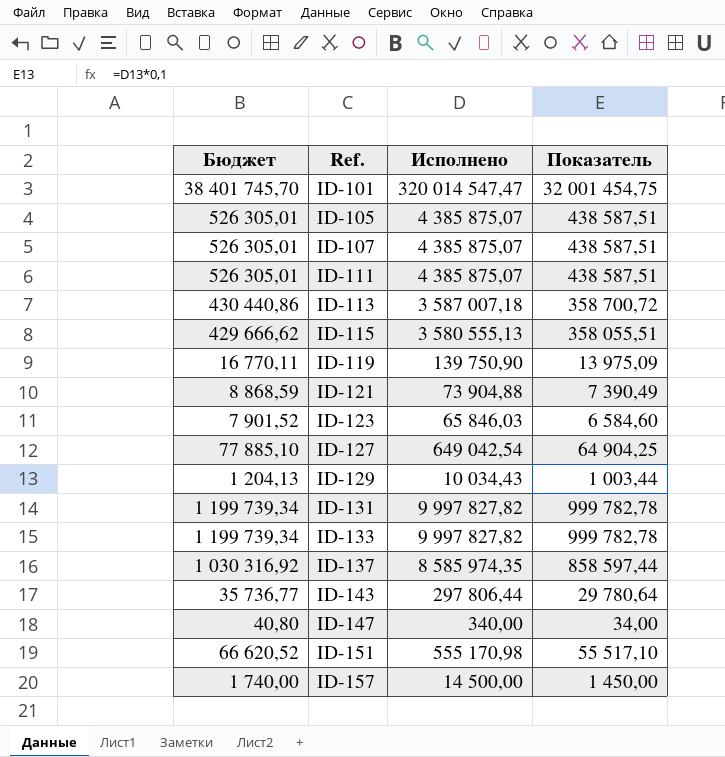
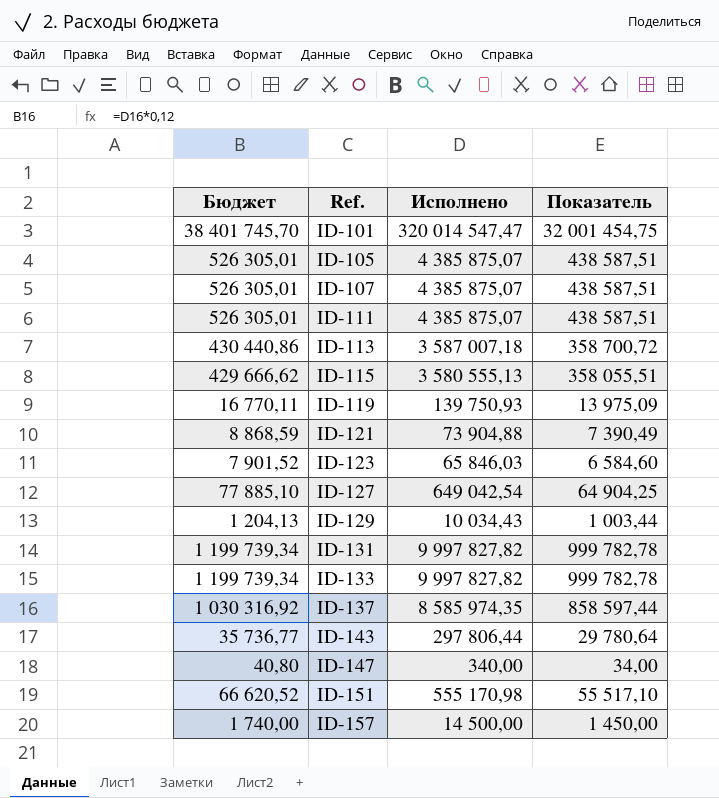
ID-119 | Исполнено: 139 750,90 -> 139 750,93

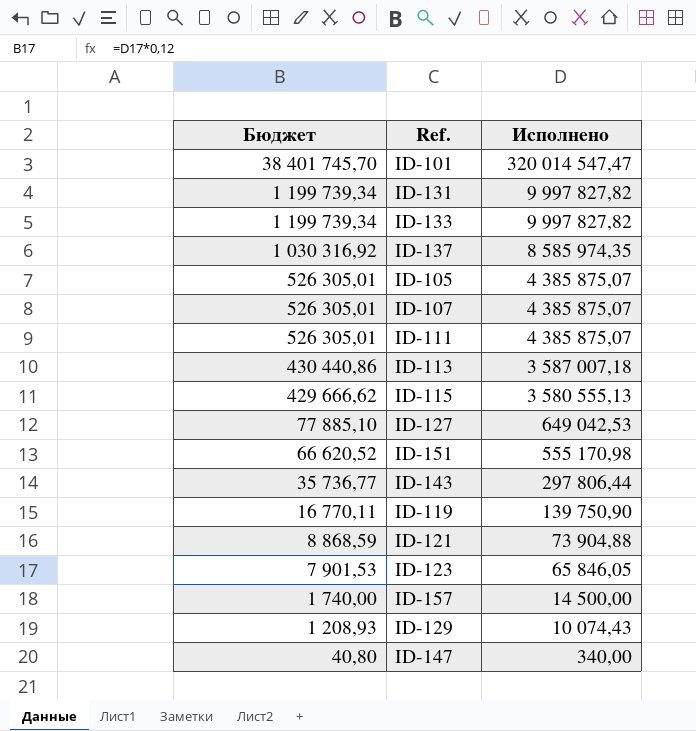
row order: Ref. ascending -> Бюджет descending
column Показатель | formula: [Исполнено] * 0,1 -> none
ID-127 | Исполнено: 649 042,54 -> 649 042,53
ID-119 | Исполнено: 139 750,93 -> 139 750,90
ID-123 | Бюджет: 7 901,52 -> 7 901,53
ID-123 | Исполнено: 65 846,03 -> 65 846,05
ID-129 | Бюджет: 1 204,13 -> 1 208,93
ID-129 | Исполнено: 10 034,43 -> 10 074,43

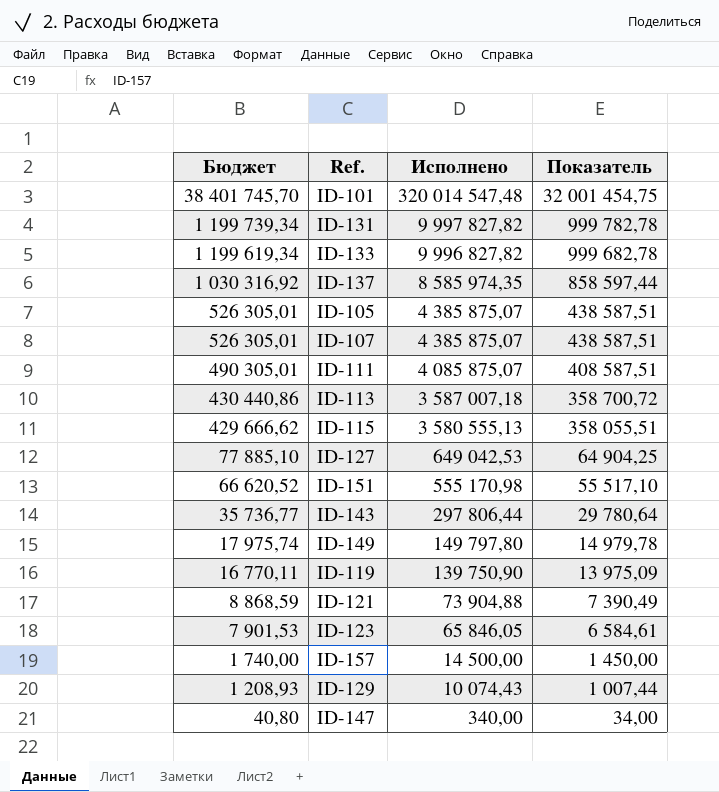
column Показатель | formula: none -> [Исполнено] * 0,1
ID-101 | Исполнено: 320 014 547,47 -> 320 014 547,48
ID-133 | Бюджет: 1 199 739,34 -> 1 199 619,34
ID-133 | Исполнено: 9 997 827,82 -> 9 996 827,82
ID-111 | Бюджет: 526 305,01 -> 490 305,01
ID-111 | Исполнено: 4 385 875,07 -> 4 085 875,07
row ID-149: none -> 17 975,74 | 149 797,80 | 14 979,78

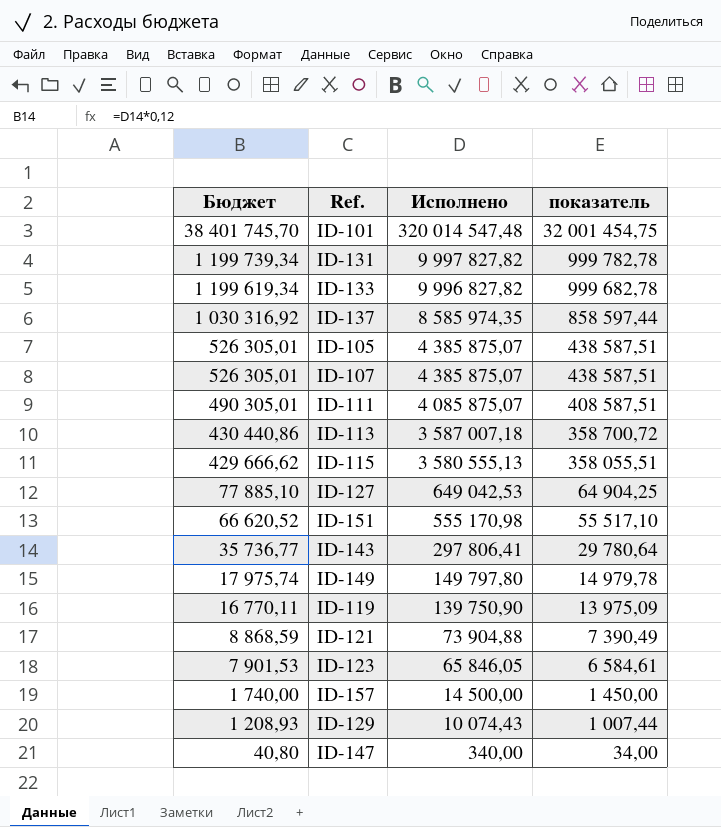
column name: Показатель -> показатель
ID-143 | Исполнено: 297 806,44 -> 297 806,41

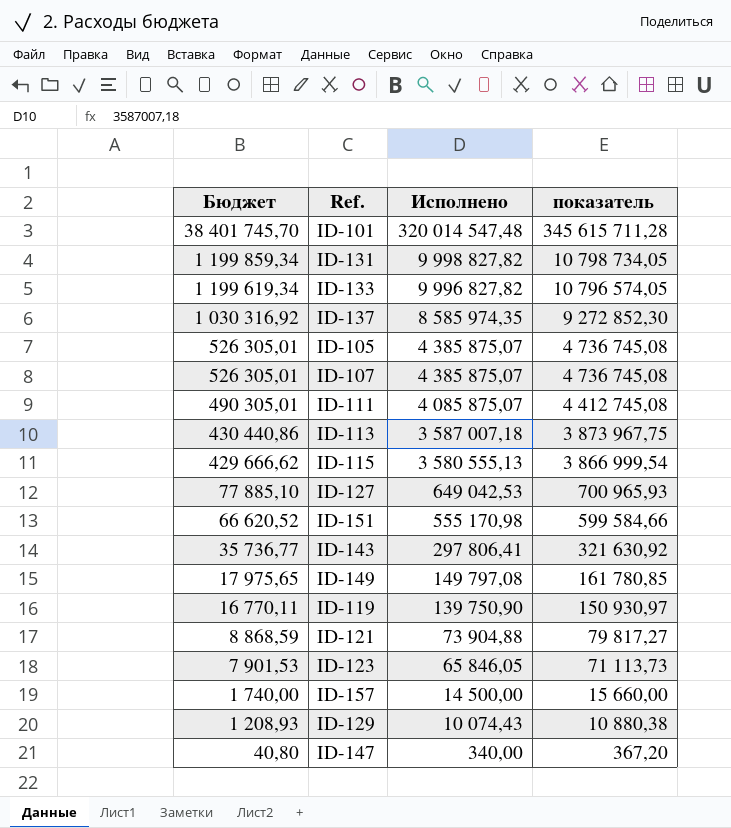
column показатель | formula: [Исполнено] * 0,1 -> [Исполнено] * 1,08
ID-131 | Бюджет: 1 199 739,34 -> 1 199 859,34
ID-131 | Исполнено: 9 997 827,82 -> 9 998 827,82
ID-149 | Бюджет: 17 975,74 -> 17 975,65
ID-149 | Исполнено: 149 797,80 -> 149 797,08

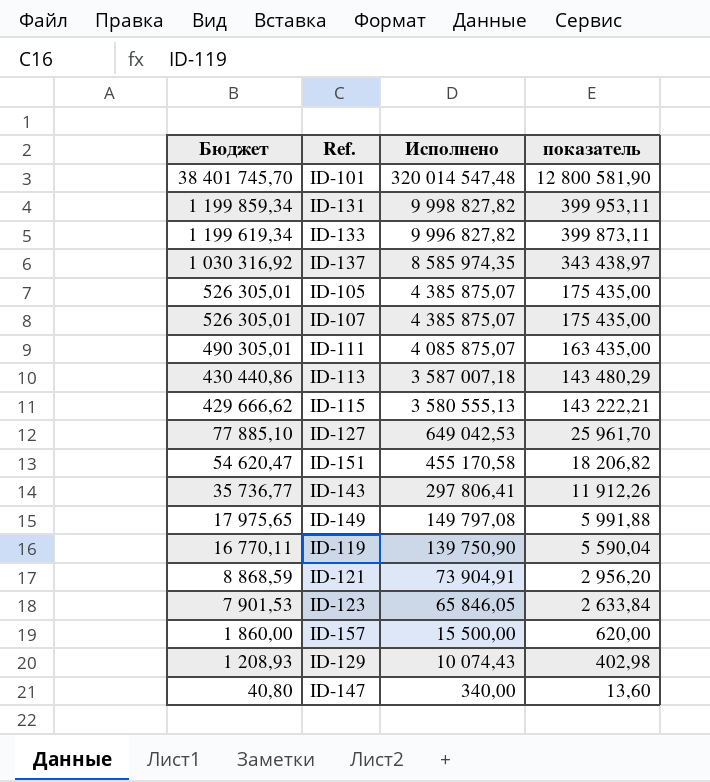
column показатель | formula: [Исполнено] * 1,08 -> [Исполнено] * 0,04
ID-151 | Бюджет: 66 620,52 -> 54 620,47
ID-151 | Исполнено: 555 170,98 -> 455 170,58
ID-121 | Исполнено: 73 904,88 -> 73 904,91
ID-157 | Бюджет: 1 740,00 -> 1 860,00
ID-157 | Исполнено: 14 500,00 -> 15 500,00

